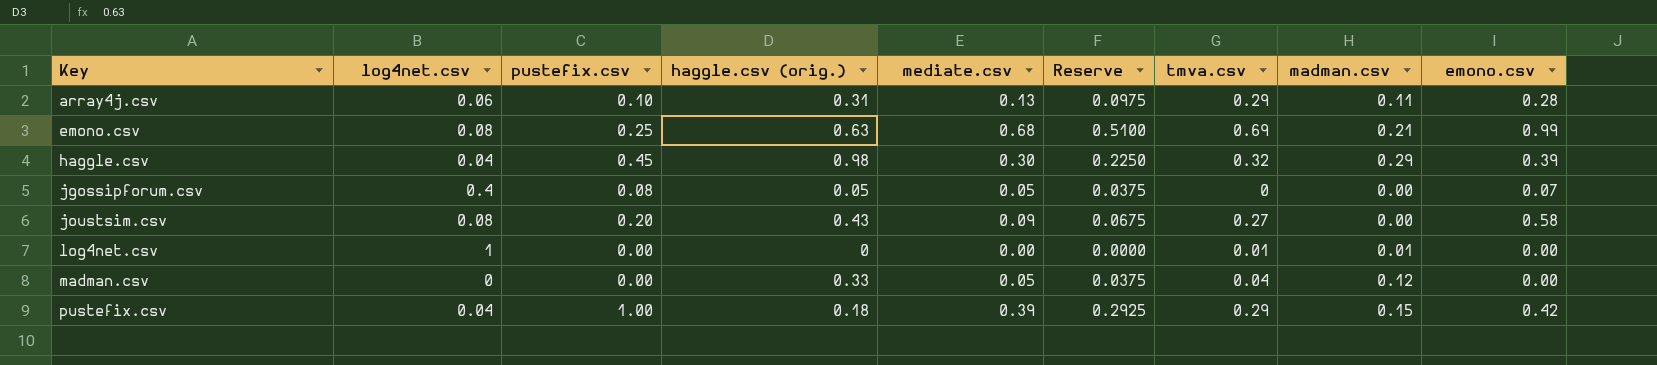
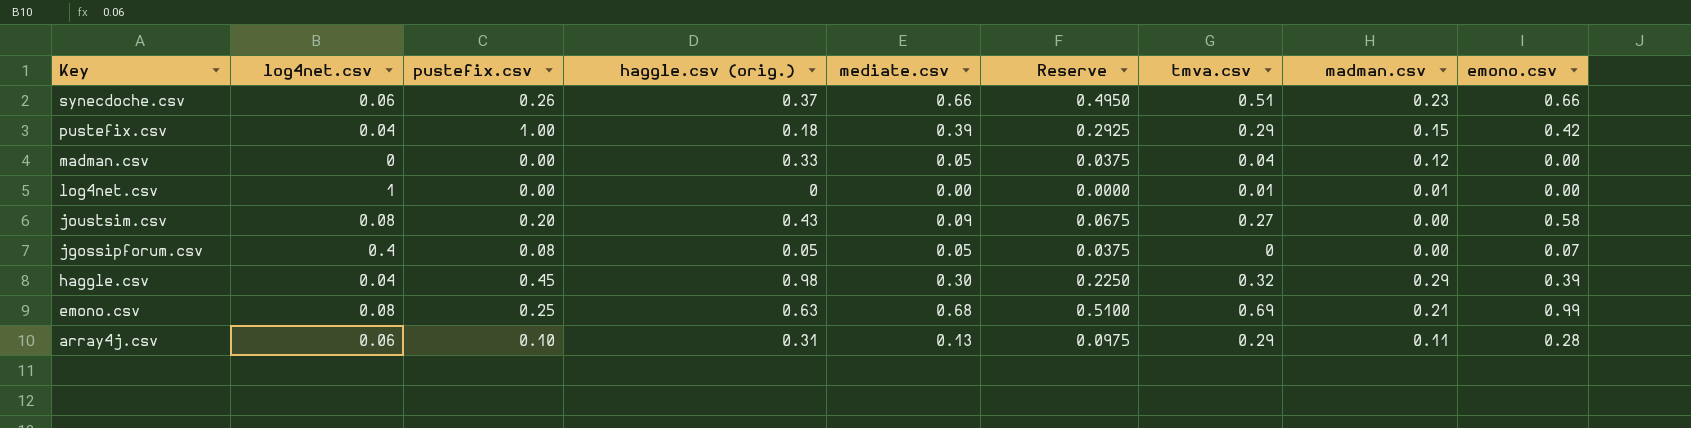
row order: Key ascending -> Key descending
row synecdoche.csv: none -> 0.06 | 0.26 | 0.37 | 0.66 | 0.4950 | 0.51 | 0.23 | 0.66

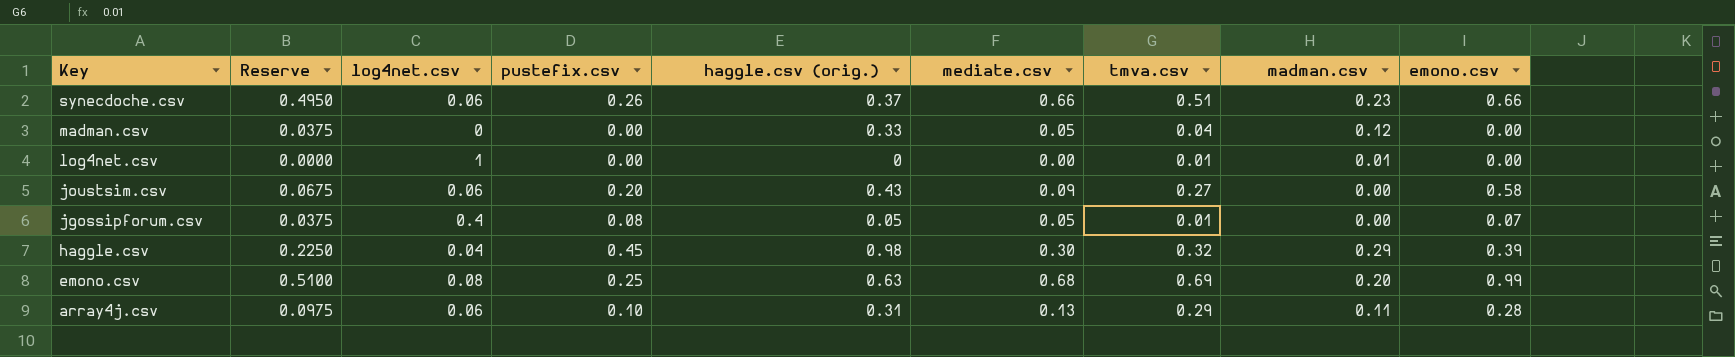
column Reserve | position: 6 -> 2
row pustefix.csv: 0.04 | 1.00 | 0.18 | 0.39 | 0.2925 | 0.29 | 0.15 | 0.42 -> none
joustsim.csv | log4net.csv: 0.08 -> 0.06
jgossipforum.csv | tmva.csv: 0 -> 0.01
emono.csv | madman.csv: 0.21 -> 0.20

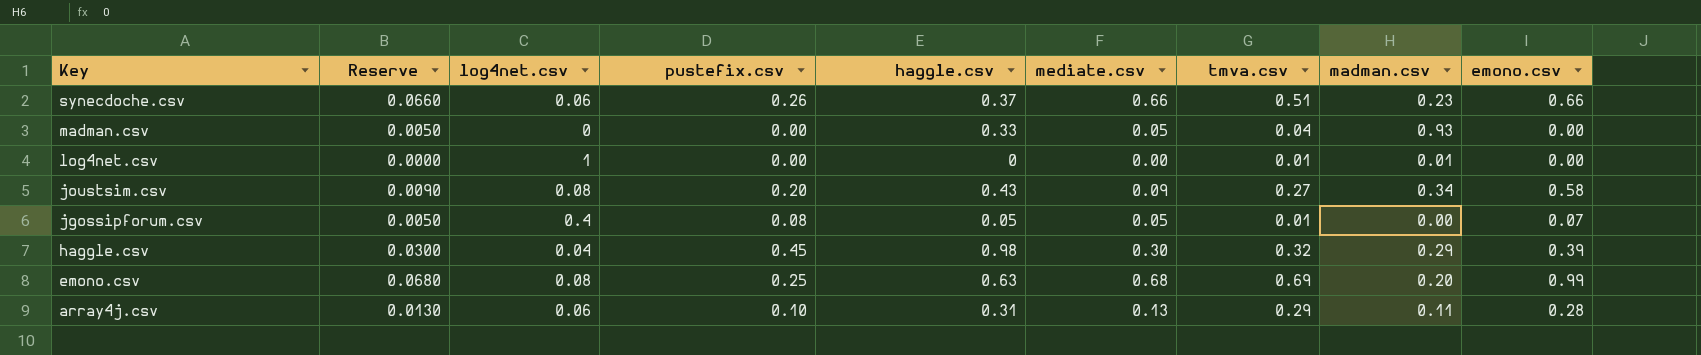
column Reserve | formula: [mediate.csv] * 0.75 -> [mediate.csv] * 0.1
column name: haggle.csv (orig.) -> haggle.csv
madman.csv | madman.csv: 0.12 -> 0.93
joustsim.csv | log4net.csv: 0.06 -> 0.08
joustsim.csv | madman.csv: 0.00 -> 0.34

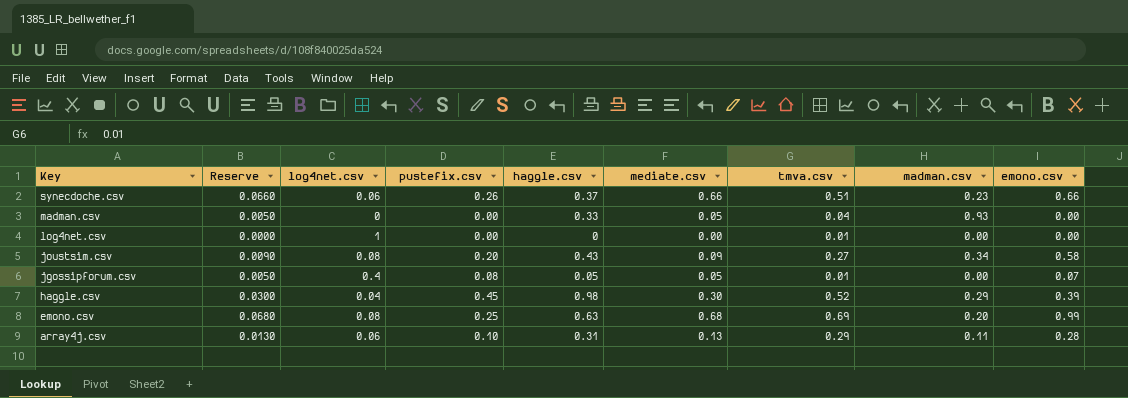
log4net.csv | madman.csv: 0.01 -> 0.00
haggle.csv | tmva.csv: 0.32 -> 0.52

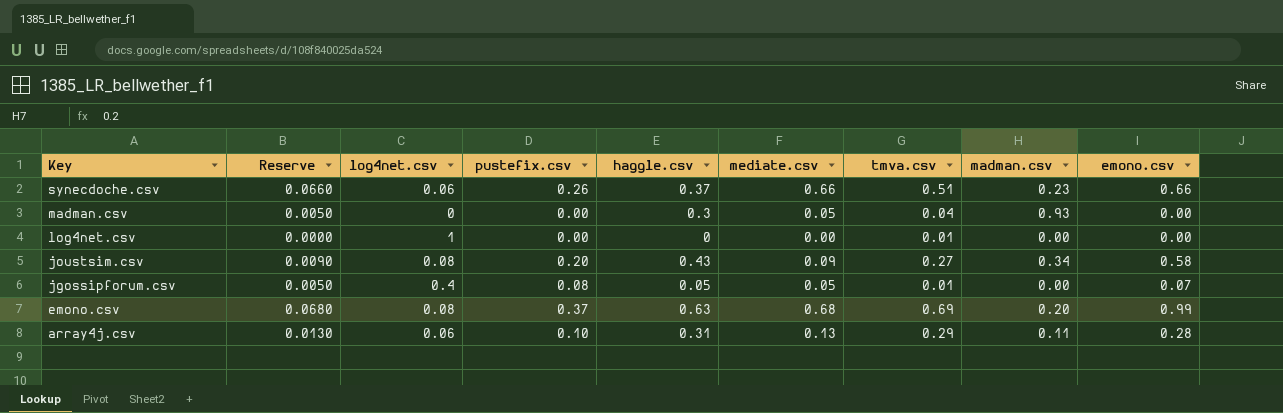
row haggle.csv: 0.0300 | 0.04 | 0.45 | 0.98 | 0.30 | 0.52 | 0.29 | 0.39 -> none
madman.csv | haggle.csv: 0.33 -> 0.3
emono.csv | pustefix.csv: 0.25 -> 0.37

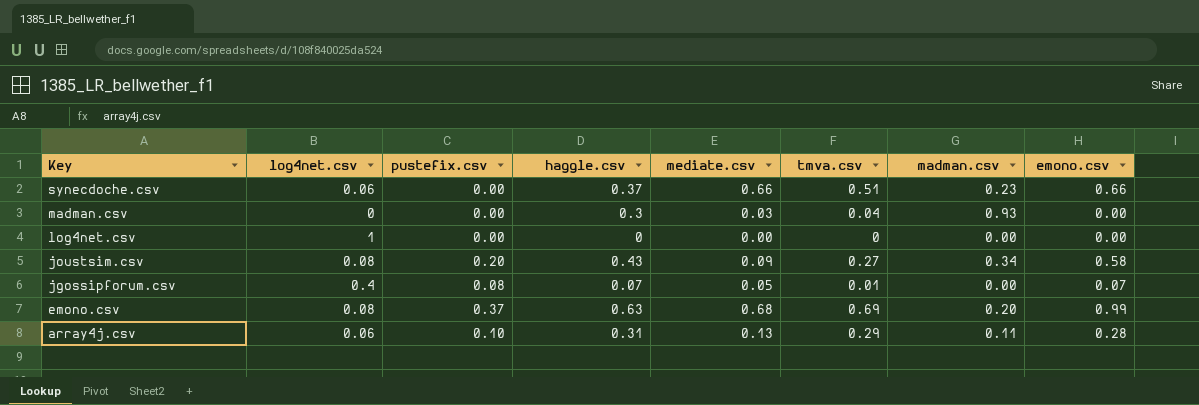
column Reserve | formula: [mediate.csv] * 0.1 -> none
synecdoche.csv | pustefix.csv: 0.26 -> 0.00
madman.csv | mediate.csv: 0.05 -> 0.03
log4net.csv | tmva.csv: 0.01 -> 0
jgossipforum.csv | haggle.csv: 0.05 -> 0.07

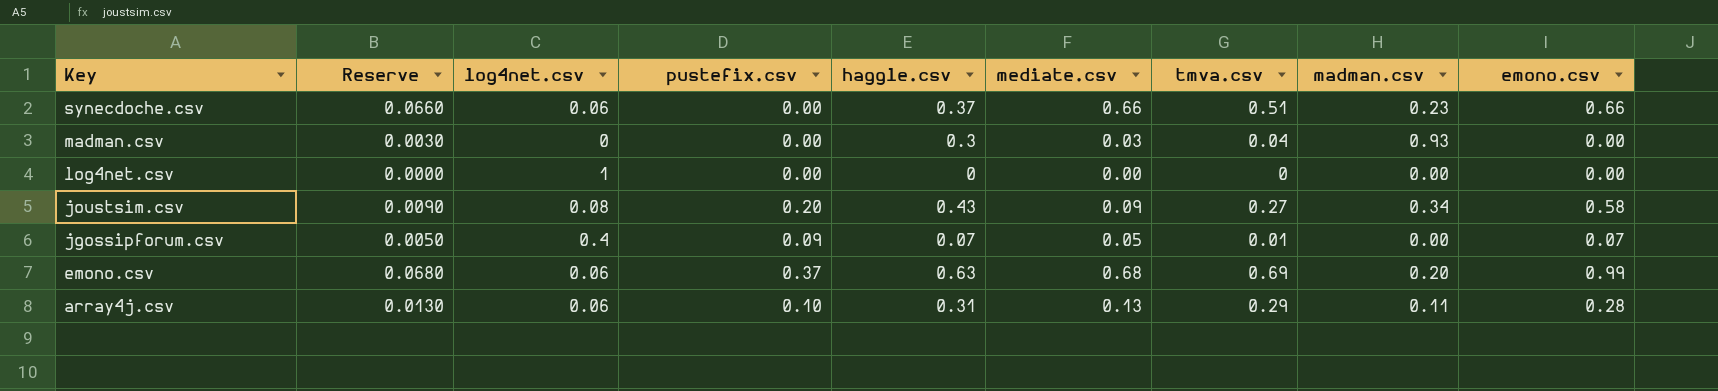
column Reserve | formula: none -> [mediate.csv] * 0.1
jgossipforum.csv | pustefix.csv: 0.08 -> 0.09
emono.csv | log4net.csv: 0.08 -> 0.06

